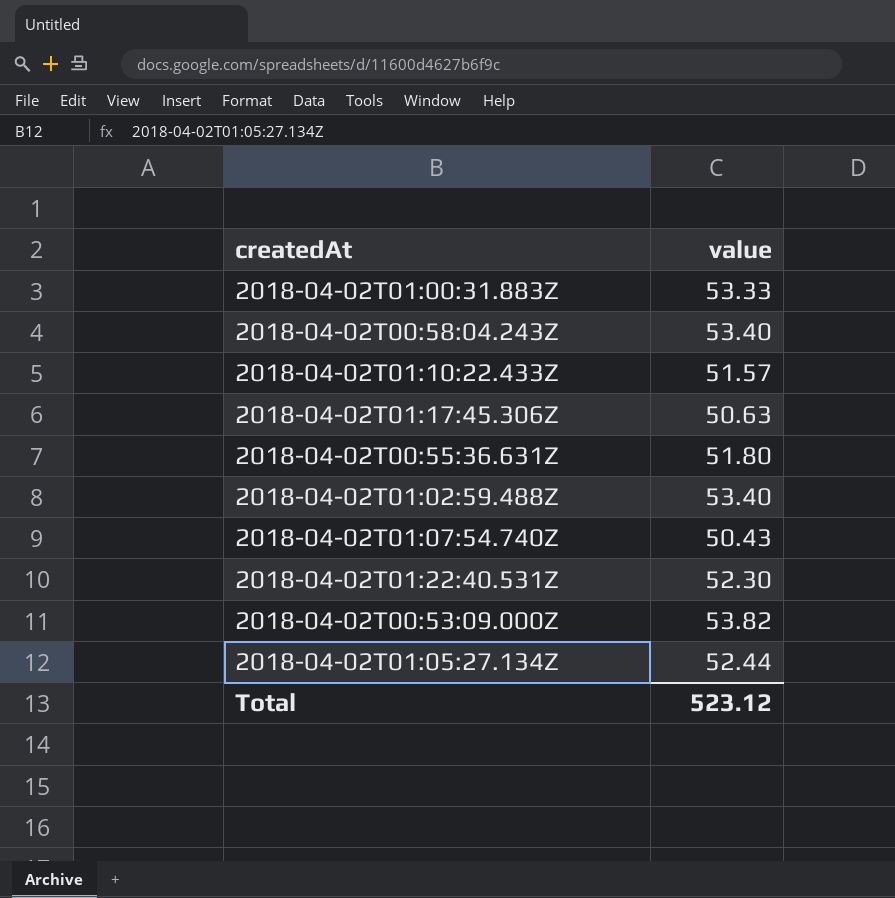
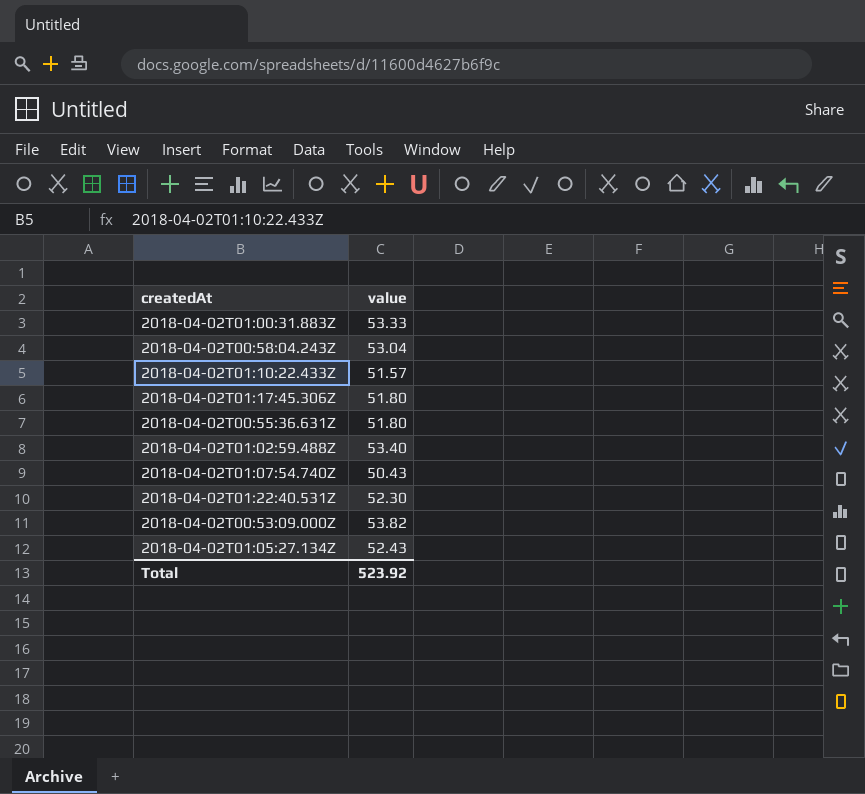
2018-04-02T00:58:04.243Z | value: 53.40 -> 53.04
2018-04-02T01:17:45.306Z | value: 50.63 -> 51.80
2018-04-02T01:05:27.134Z | value: 52.44 -> 52.43
Total | value: 523.12 -> 523.92

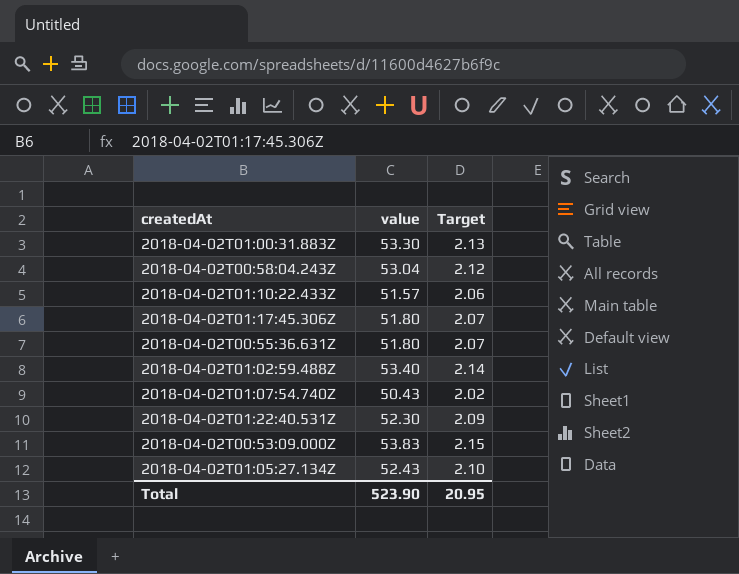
column Target | formula: none -> [value] * 0.04
2018-04-02T01:00:31.883Z | value: 53.33 -> 53.30
2018-04-02T00:53:09.000Z | value: 53.82 -> 53.83
Total | value: 523.92 -> 523.90

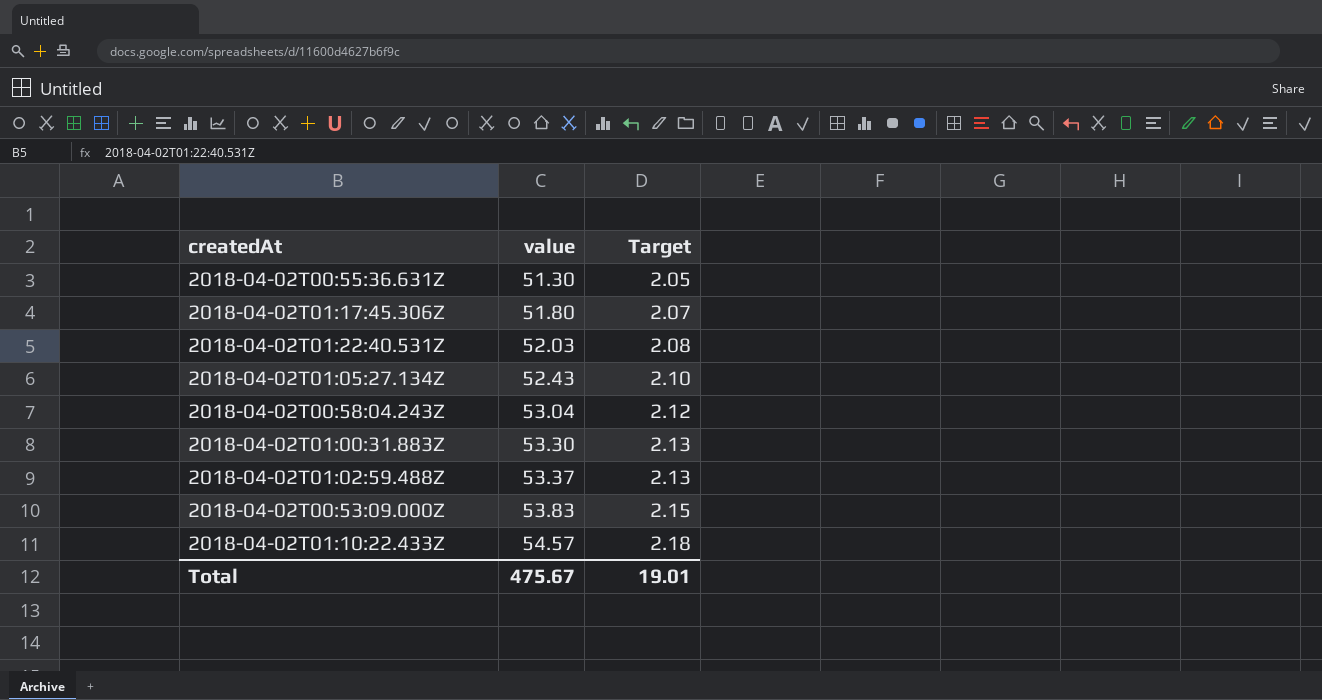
row order: none -> value ascending
row 2018-04-02T01:07:54.740Z: 50.43 | 2.02 -> none
2018-04-02T00:55:36.631Z | value: 51.80 -> 51.30
2018-04-02T00:55:36.631Z | Target: 2.07 -> 2.05
2018-04-02T01:22:40.531Z | value: 52.30 -> 52.03
2018-04-02T01:22:40.531Z | Target: 2.09 -> 2.08
2018-04-02T01:02:59.488Z | value: 53.40 -> 53.37
2018-04-02T01:02:59.488Z | Target: 2.14 -> 2.13
2018-04-02T01:10:22.433Z | value: 51.57 -> 54.57
2018-04-02T01:10:22.433Z | Target: 2.06 -> 2.18
Total | value: 523.90 -> 475.67
Total | Target: 20.95 -> 19.01

